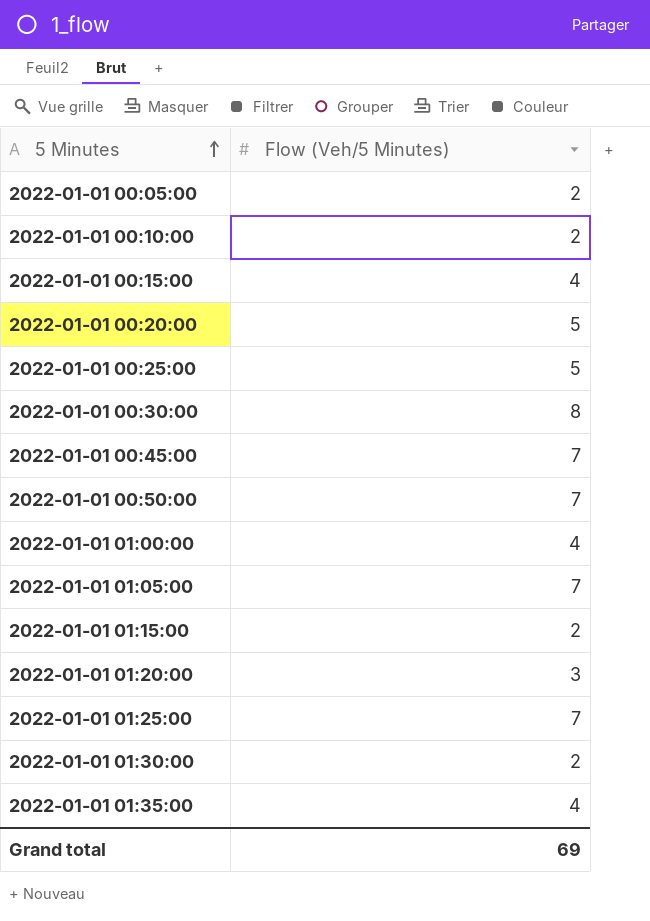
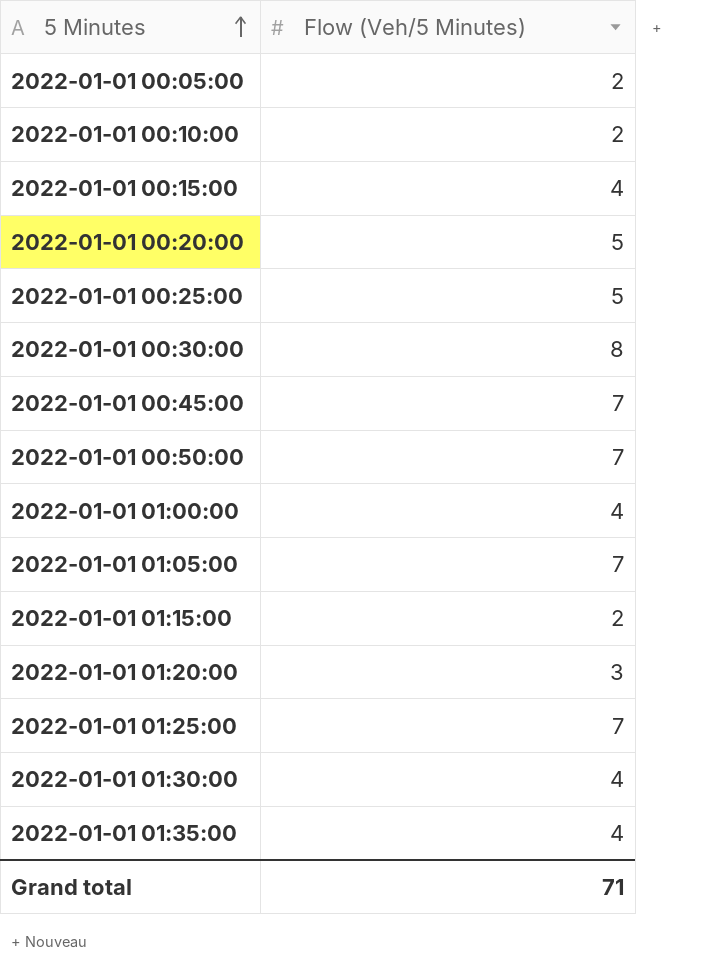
2022-01-01 01:30:00 | Flow (Veh/5 Minutes): 2 -> 4
Grand total | Flow (Veh/5 Minutes): 69 -> 71

